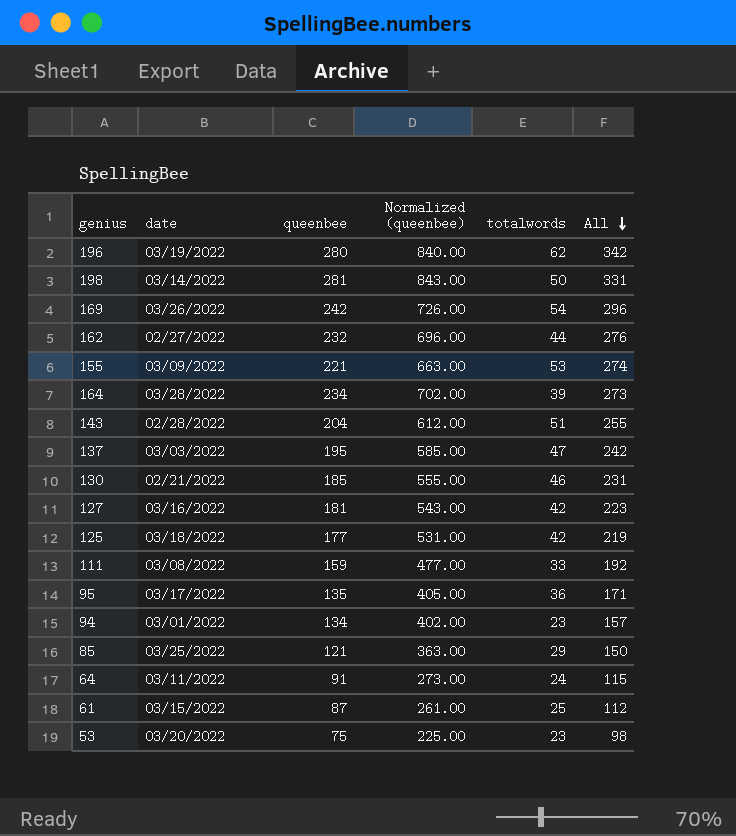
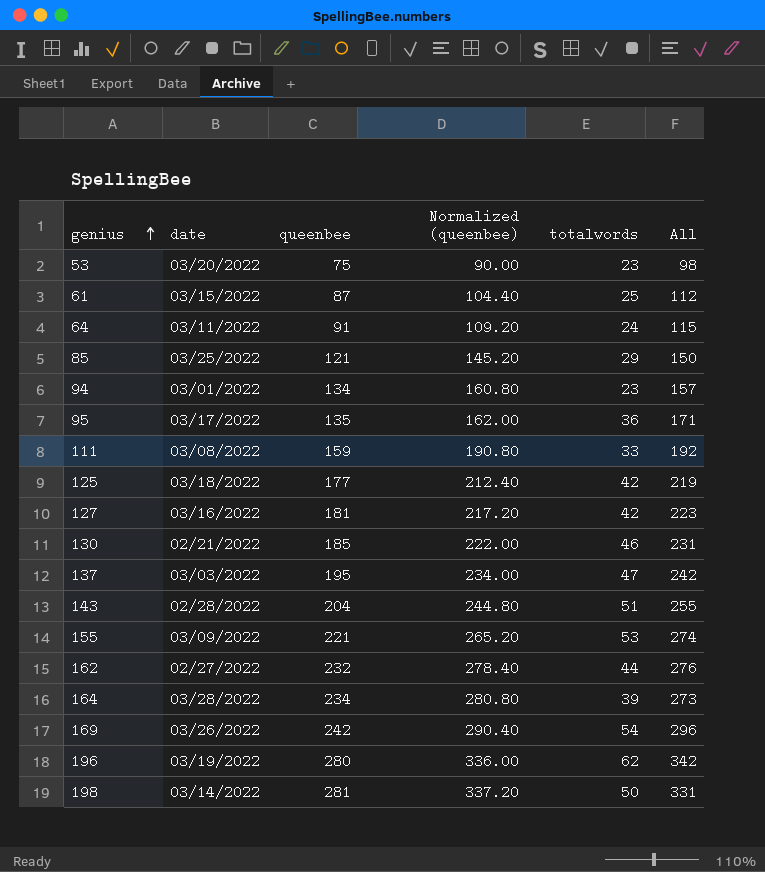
row order: All descending -> genius ascending
column Normalized (queenbee) | formula: [queenbee] * 3 -> [queenbee] * 1.2

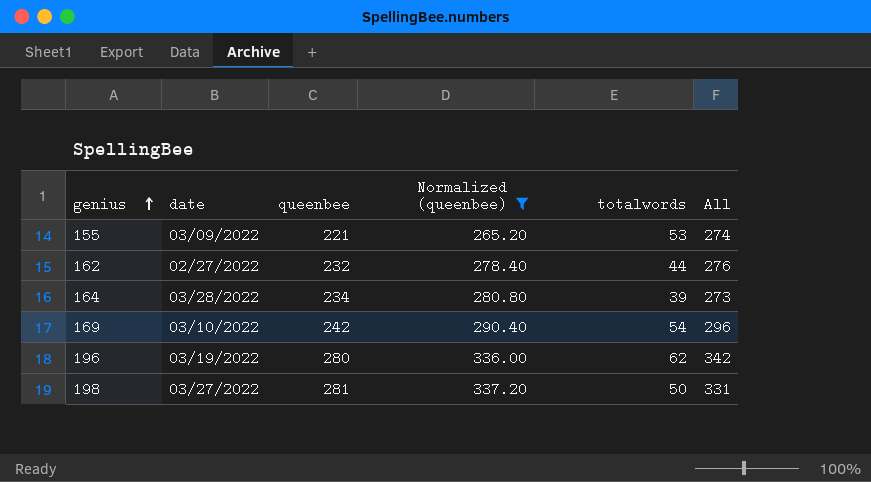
filter: none -> Normalized (queenbee) >= 265.20
169 | date: 03/26/2022 -> 03/10/2022
198 | date: 03/14/2022 -> 03/27/2022

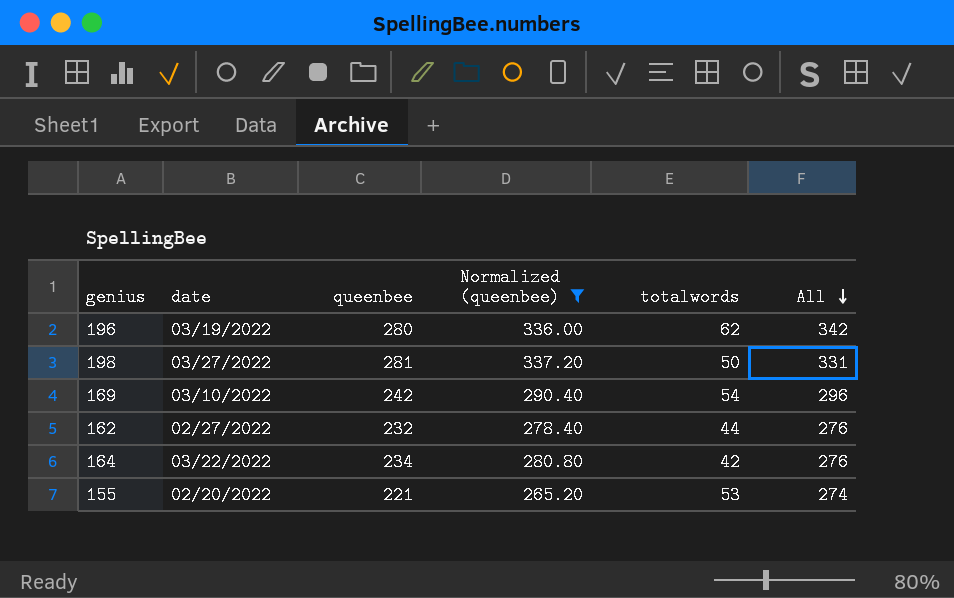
row order: genius ascending -> All descending
164 | date: 03/28/2022 -> 03/22/2022
164 | totalwords: 39 -> 42
164 | All: 273 -> 276
155 | date: 03/09/2022 -> 02/20/2022

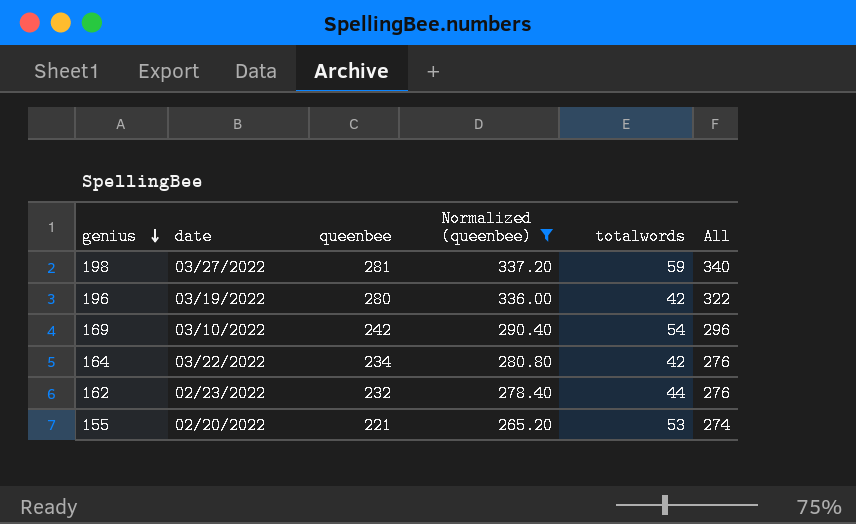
row order: All descending -> genius descending
198 | totalwords: 50 -> 59
198 | All: 331 -> 340
196 | totalwords: 62 -> 42
196 | All: 342 -> 322
162 | date: 02/27/2022 -> 02/23/2022

